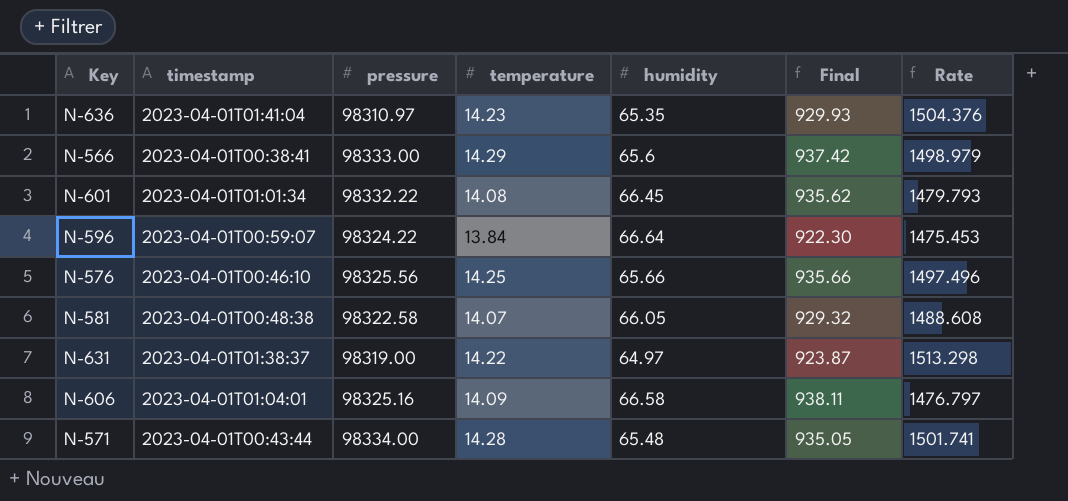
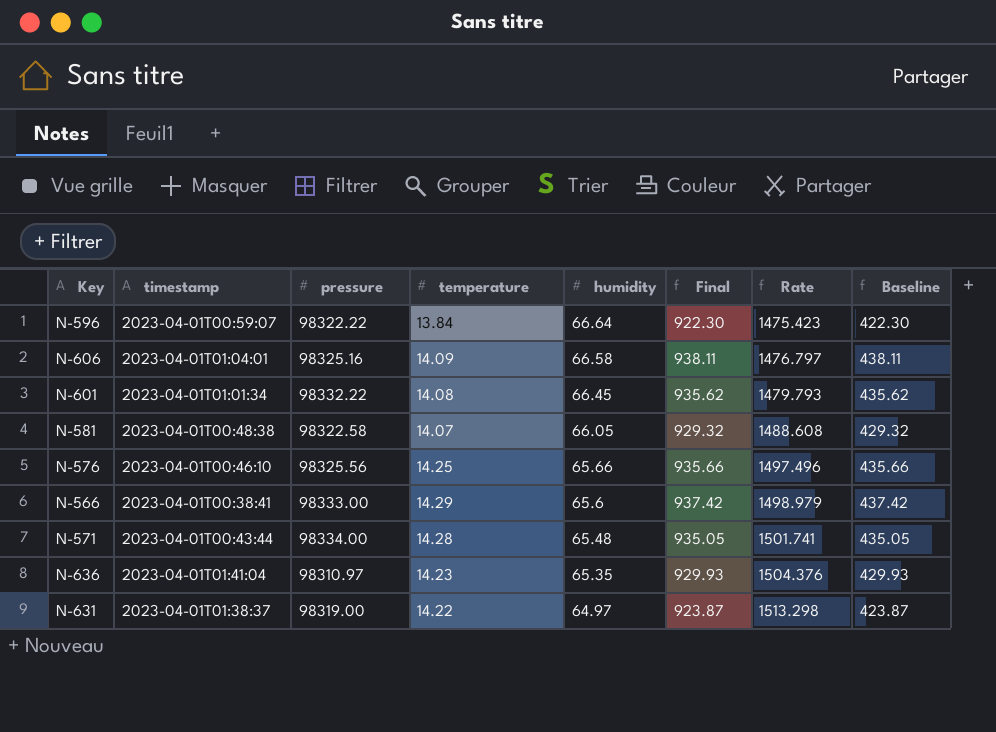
row order: none -> humidity descending
column Baseline | formula: none -> [Final] - 500
N-596 | pressure: 98324.22 -> 98322.22
N-596 | Rate: 1475.453 -> 1475.423

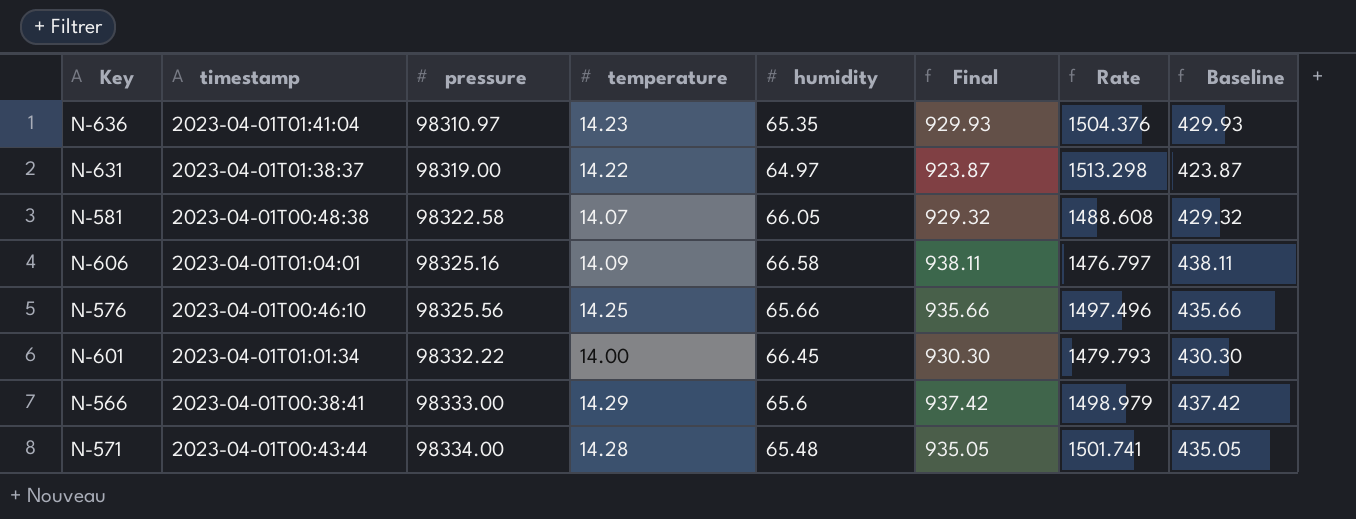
row order: humidity descending -> pressure ascending
row N-596: 2023-04-01T00:59:07 | 98322.22 | 13.84 | 66.64 | 922.30 | 1475.423 | 422.30 -> none
N-601 | temperature: 14.08 -> 14.00
N-601 | Final: 935.62 -> 930.30
N-601 | Baseline: 435.62 -> 430.30

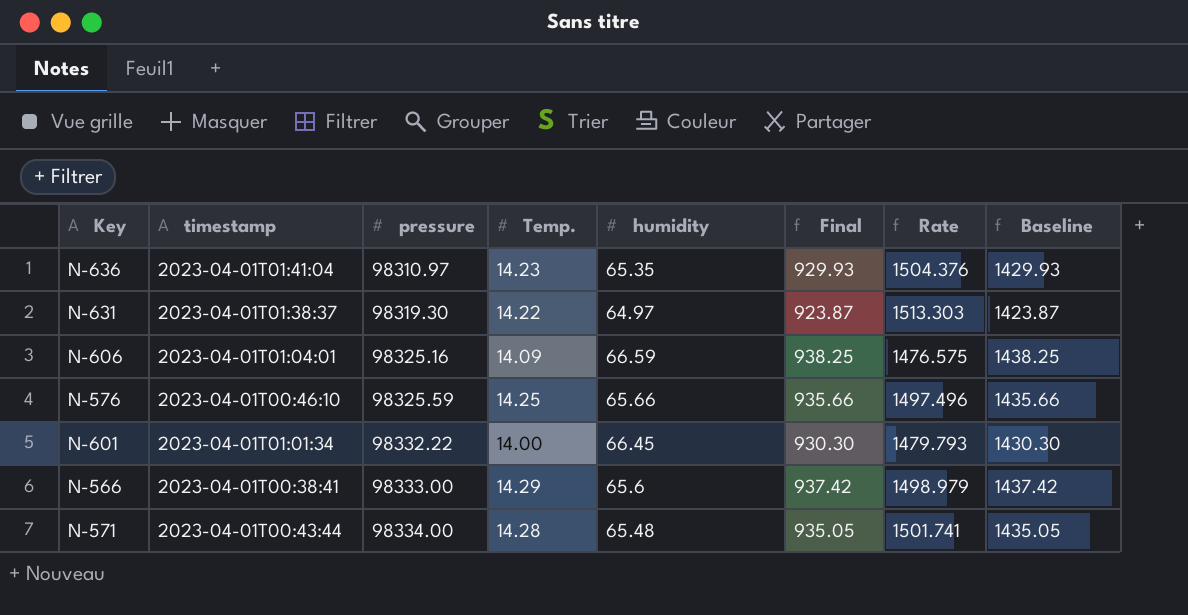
column name: temperature -> Temp.
column Baseline | formula: [Final] - 500 -> [Final] + 500
row N-581: 2023-04-01T00:48:38 | 98322.58 | 14.07 | 66.05 | 929.32 | 1488.608 | 429.32 -> none
N-631 | pressure: 98319.00 -> 98319.30
N-631 | Rate: 1513.298 -> 1513.303
N-606 | humidity: 66.58 -> 66.59
N-606 | Final: 938.11 -> 938.25
N-606 | Rate: 1476.797 -> 1476.575
N-576 | pressure: 98325.56 -> 98325.59

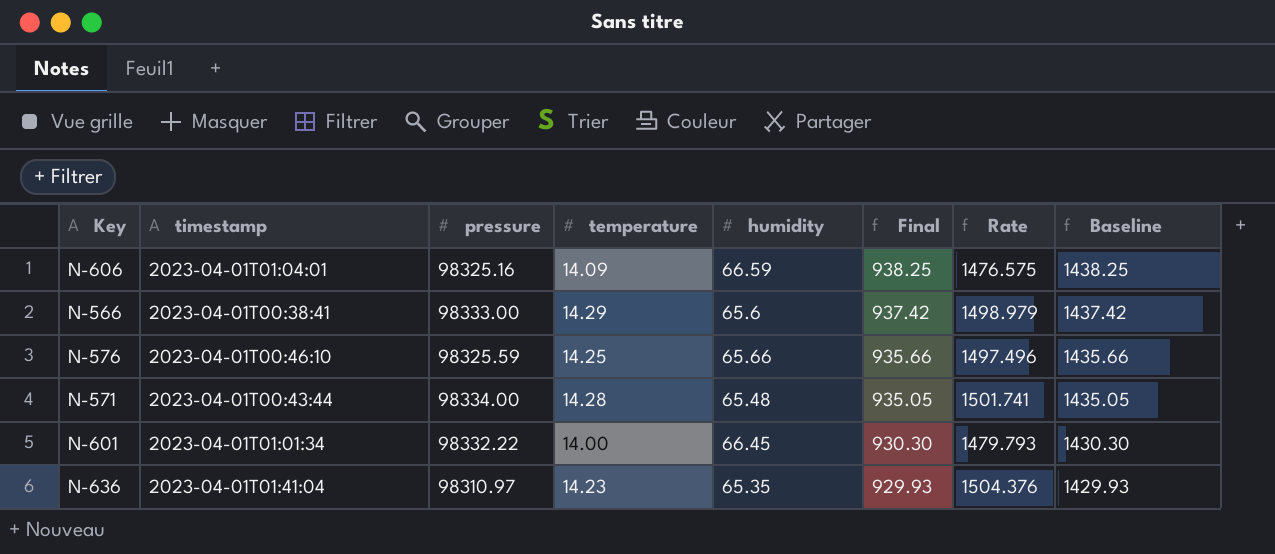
row order: pressure ascending -> Final descending
column name: Temp. -> temperature
row N-631: 2023-04-01T01:38:37 | 98319.30 | 14.22 | 64.97 | 923.87 | 1513.303 | 1423.87 -> none

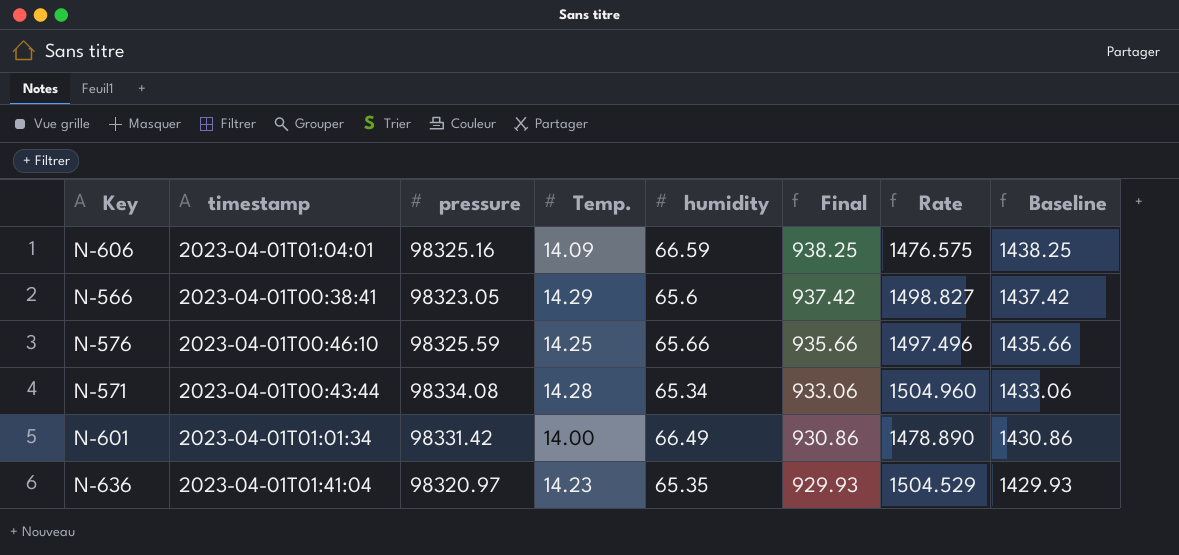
column name: temperature -> Temp.
N-566 | pressure: 98333.00 -> 98323.05
N-566 | Rate: 1498.979 -> 1498.827
N-571 | pressure: 98334.00 -> 98334.08
N-571 | humidity: 65.48 -> 65.34
N-571 | Final: 935.05 -> 933.06
N-571 | Rate: 1501.741 -> 1504.960
N-571 | Baseline: 1435.05 -> 1433.06
N-601 | pressure: 98332.22 -> 98331.42
N-601 | humidity: 66.45 -> 66.49
N-601 | Final: 930.30 -> 930.86
N-601 | Rate: 1479.793 -> 1478.890
N-601 | Baseline: 1430.30 -> 1430.86
N-636 | pressure: 98310.97 -> 98320.97
N-636 | Rate: 1504.376 -> 1504.529

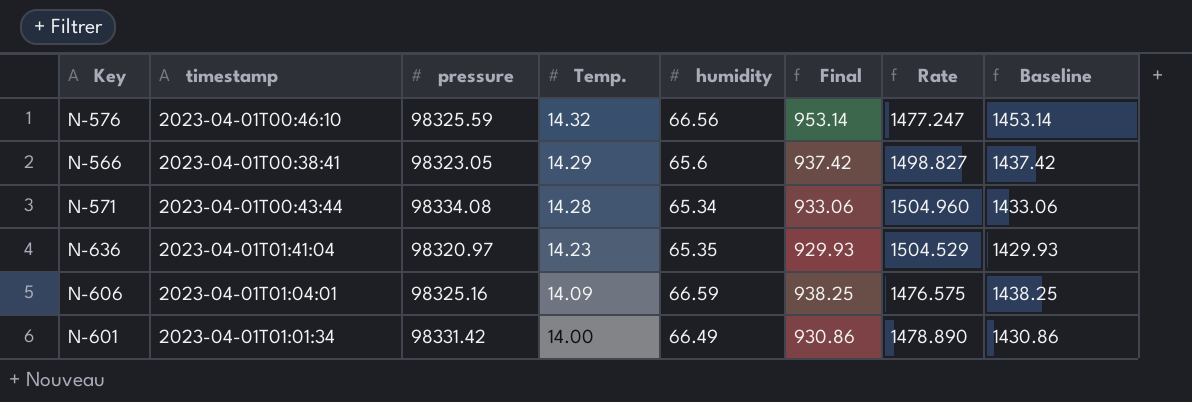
row order: Final descending -> Temp. descending
N-576 | Temp.: 14.25 -> 14.32
N-576 | humidity: 65.66 -> 66.56
N-576 | Final: 935.66 -> 953.14
N-576 | Rate: 1497.496 -> 1477.247
N-576 | Baseline: 1435.66 -> 1453.14

